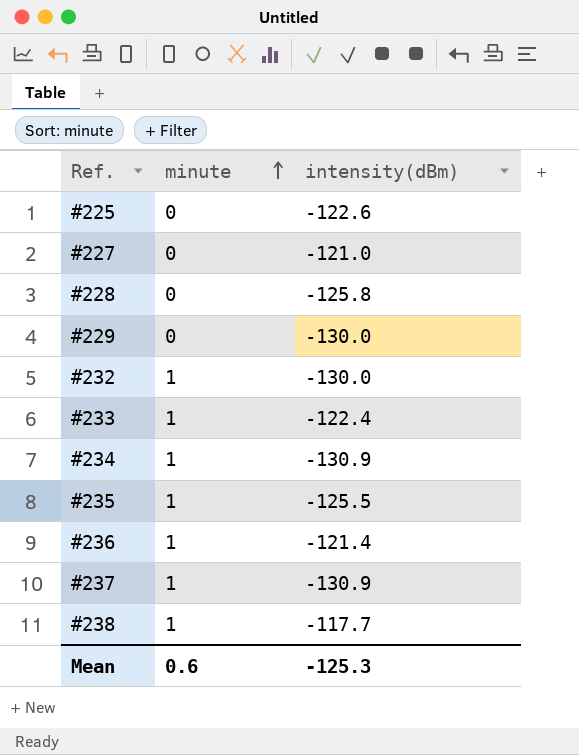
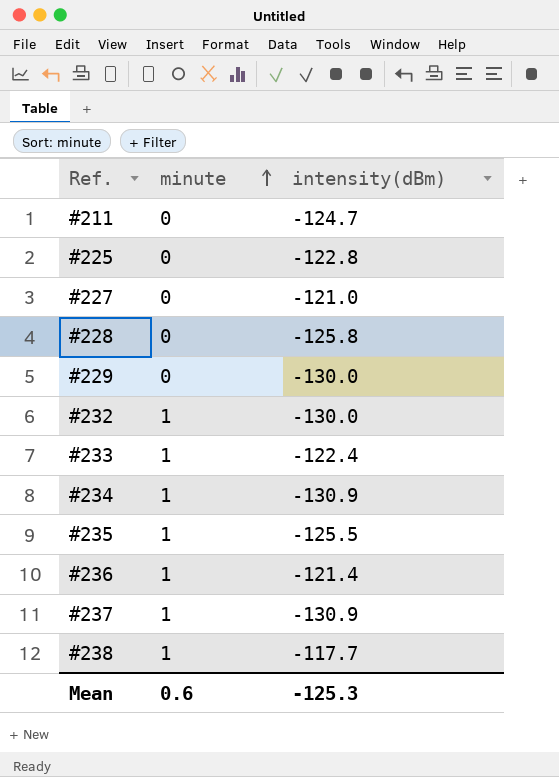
row #211: none -> 0 | -124.7
#225 | intensity(dBm): -122.6 -> -122.8

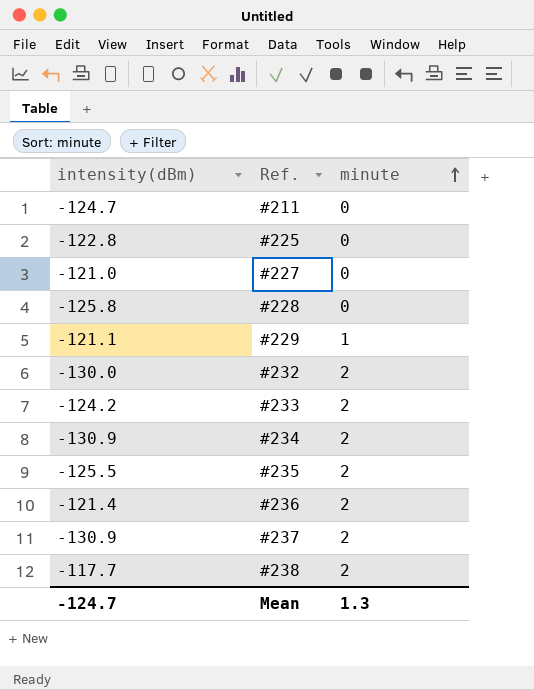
column intensity(dBm) | position: 3 -> 1
#229 | intensity(dBm): -130.0 -> -121.1
#229 | minute: 0 -> 1
#232 | minute: 1 -> 2
#233 | intensity(dBm): -122.4 -> -124.2
#233 | minute: 1 -> 2
#234 | minute: 1 -> 2
#235 | minute: 1 -> 2
#236 | minute: 1 -> 2
#237 | minute: 1 -> 2
#238 | minute: 1 -> 2
Mean | intensity(dBm): -125.3 -> -124.7
Mean | minute: 0.6 -> 1.3

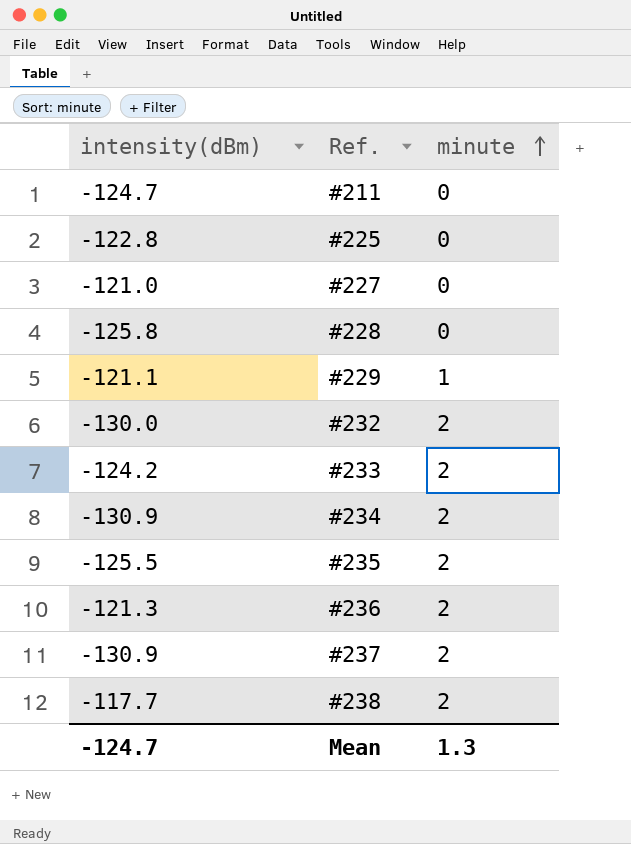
#236 | intensity(dBm): -121.4 -> -121.3

